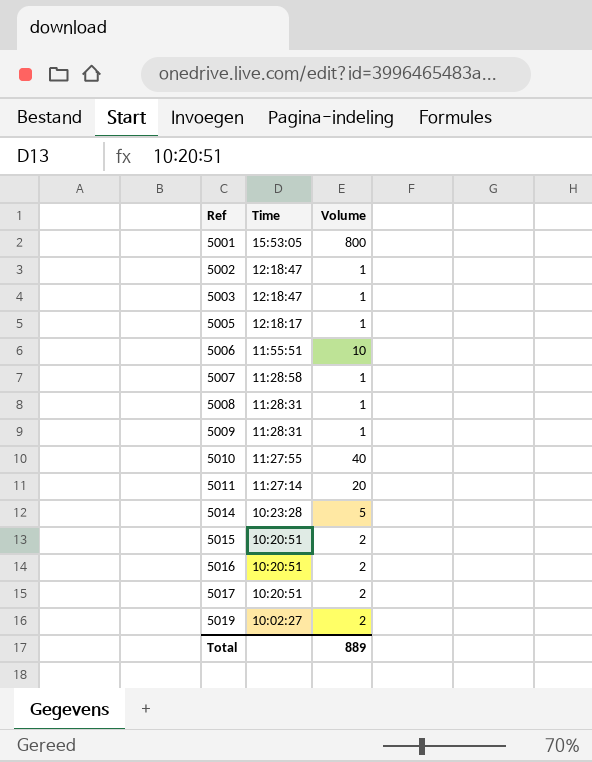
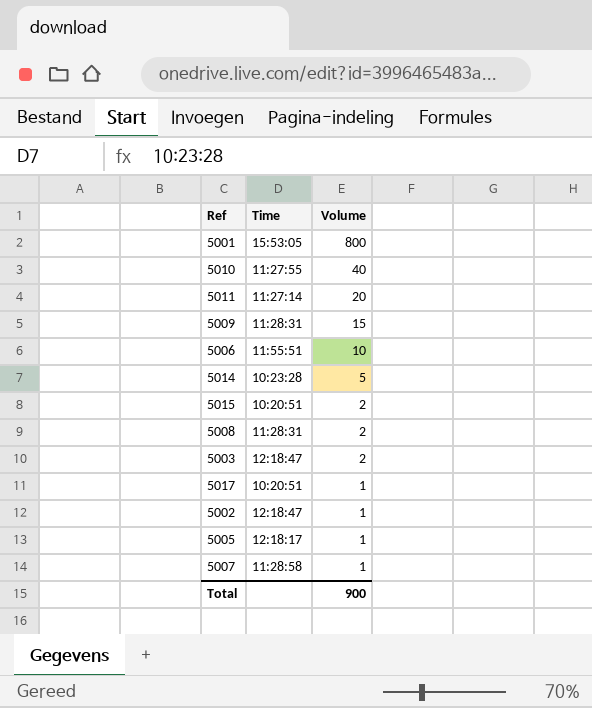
row order: Ref ascending -> Volume descending
row 5016: 10:20:51 | 2 -> none
row 5019: 10:02:27 | 2 -> none
5009 | Volume: 1 -> 15
5008 | Volume: 1 -> 2
5003 | Volume: 1 -> 2
5017 | Volume: 2 -> 1
Total | Volume: 889 -> 900

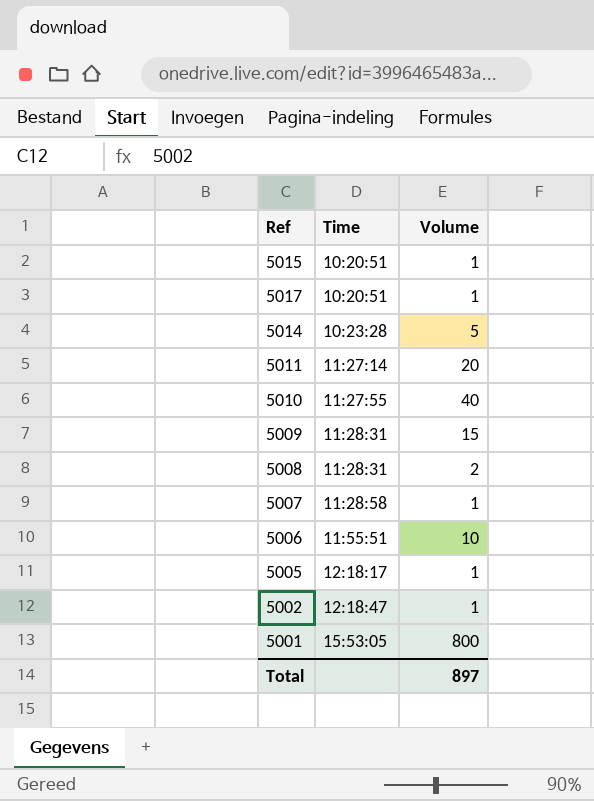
row order: Volume descending -> Time ascending
row 5003: 12:18:47 | 2 -> none
5015 | Volume: 2 -> 1
Total | Volume: 900 -> 897

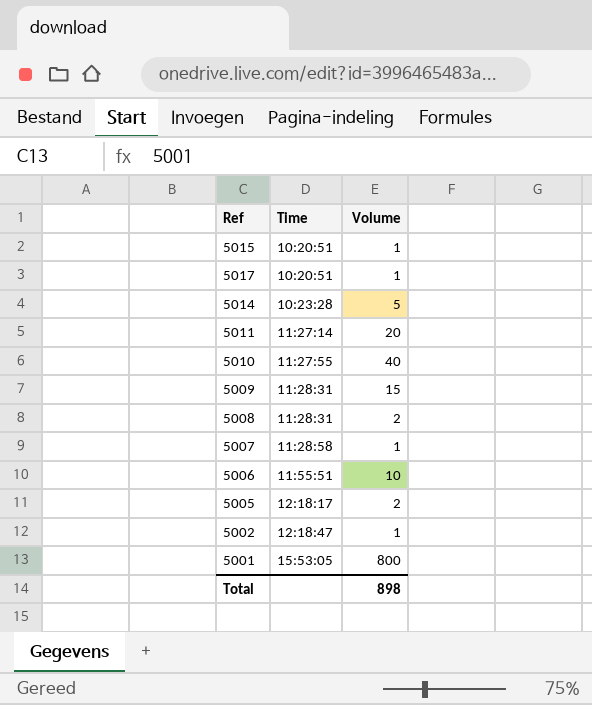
5005 | Volume: 1 -> 2
Total | Volume: 897 -> 898

